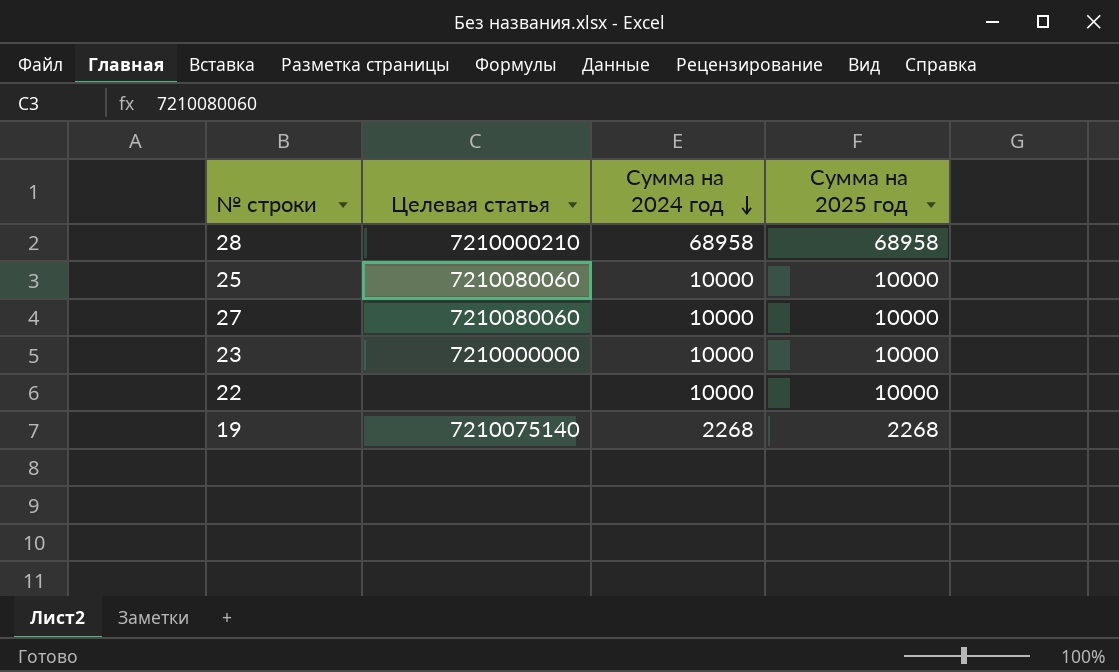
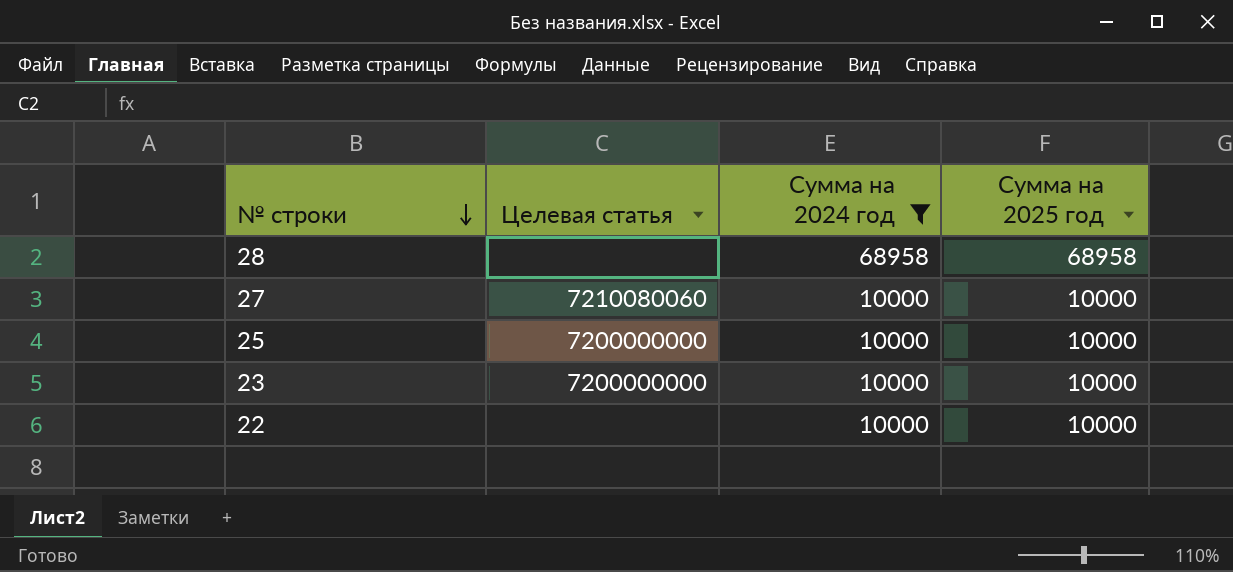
filter: none -> Сумма на 2024 год != 2268
row order: Сумма на 2024 год descending -> № строки descending
28 | Целевая статья: 7210000210 -> none
25 | Целевая статья: 7210080060 -> 7200000000
23 | Целевая статья: 7210000000 -> 7200000000

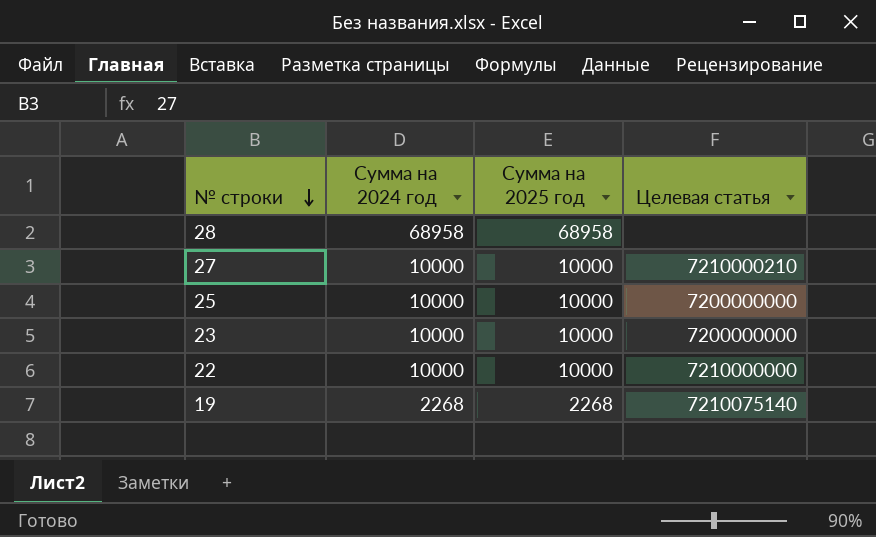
filter: Сумма на 2024 год != 2268 -> none
column Целевая статья | position: 2 -> 4
27 | Целевая статья: 7210080060 -> 7210000210
22 | Целевая статья: none -> 7210000000

